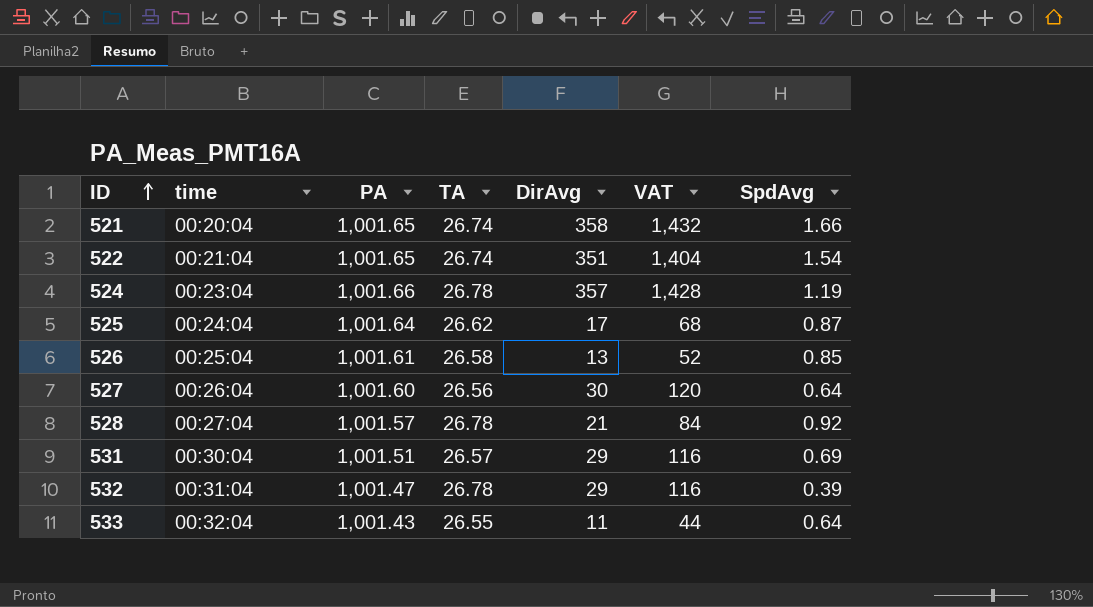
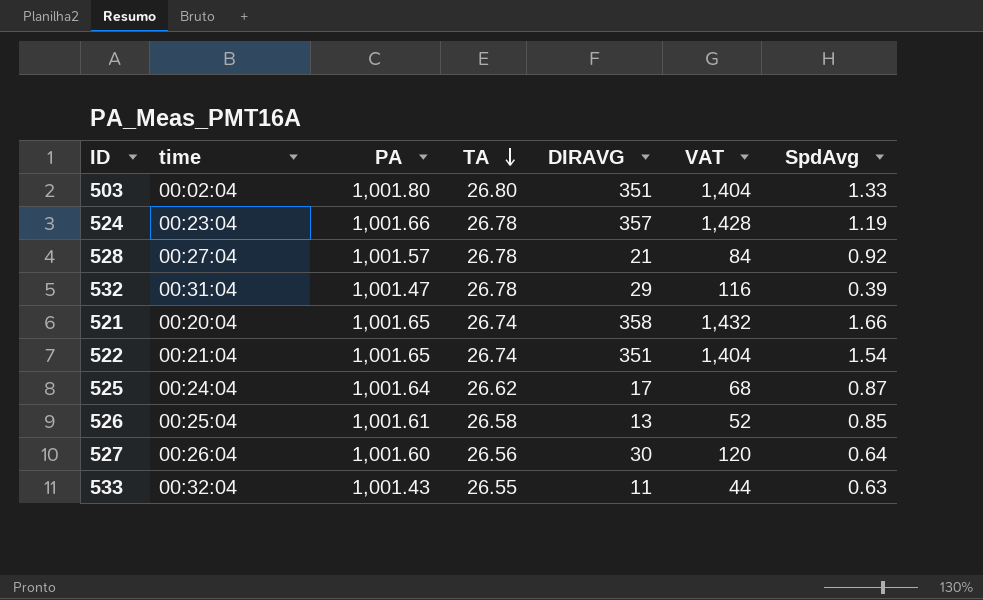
row order: ID ascending -> TA descending
column name: DirAvg -> DIRAVG
row 531: 00:30:04 | 1,001.51 | 26.57 | 29 | 116 | 0.69 -> none
row 503: none -> 00:02:04 | 1,001.80 | 26.80 | 351 | 1,404 | 1.33
533 | SpdAvg: 0.64 -> 0.63

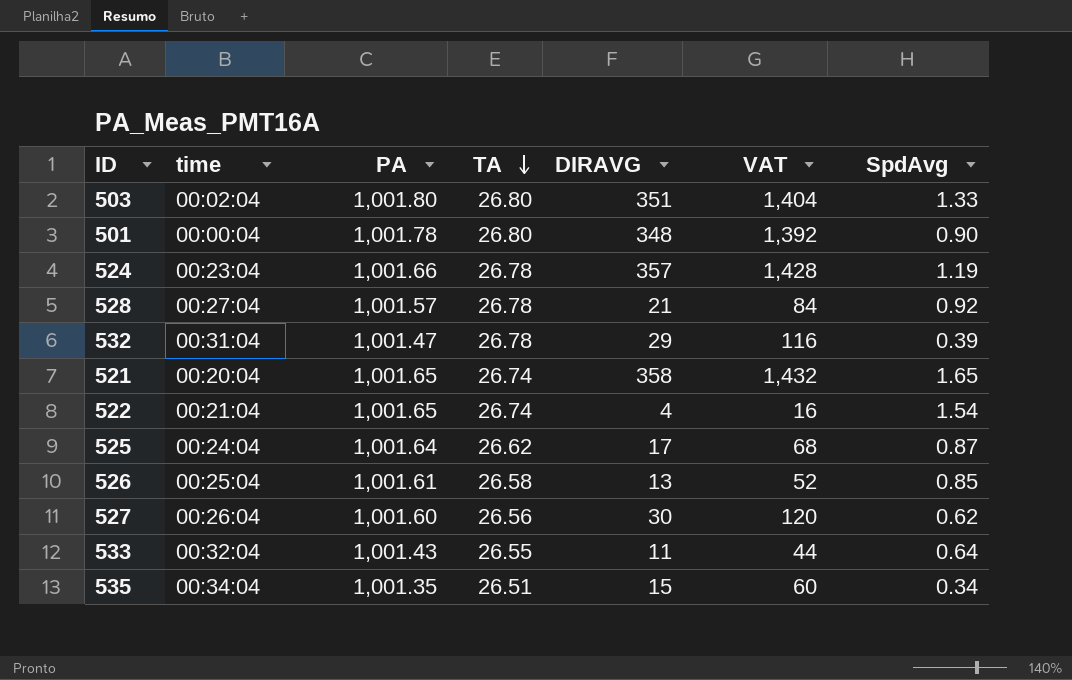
row 501: none -> 00:00:04 | 1,001.78 | 26.80 | 348 | 1,392 | 0.90
521 | SpdAvg: 1.66 -> 1.65
522 | DIRAVG: 351 -> 4
522 | VAT: 1,404 -> 16
527 | SpdAvg: 0.64 -> 0.62
533 | SpdAvg: 0.63 -> 0.64
row 535: none -> 00:34:04 | 1,001.35 | 26.51 | 15 | 60 | 0.34

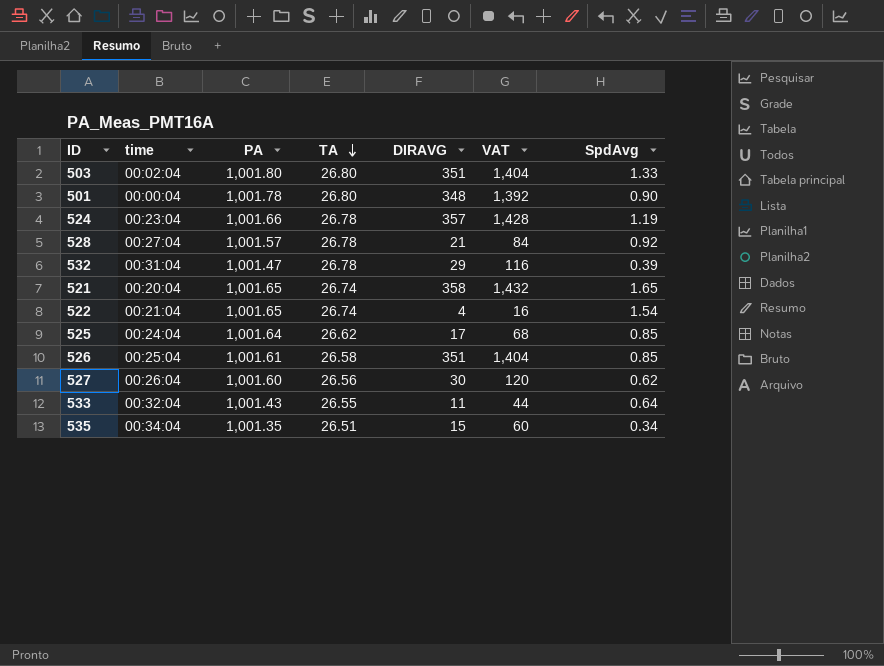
525 | SpdAvg: 0.87 -> 0.85
526 | DIRAVG: 13 -> 351
526 | VAT: 52 -> 1,404

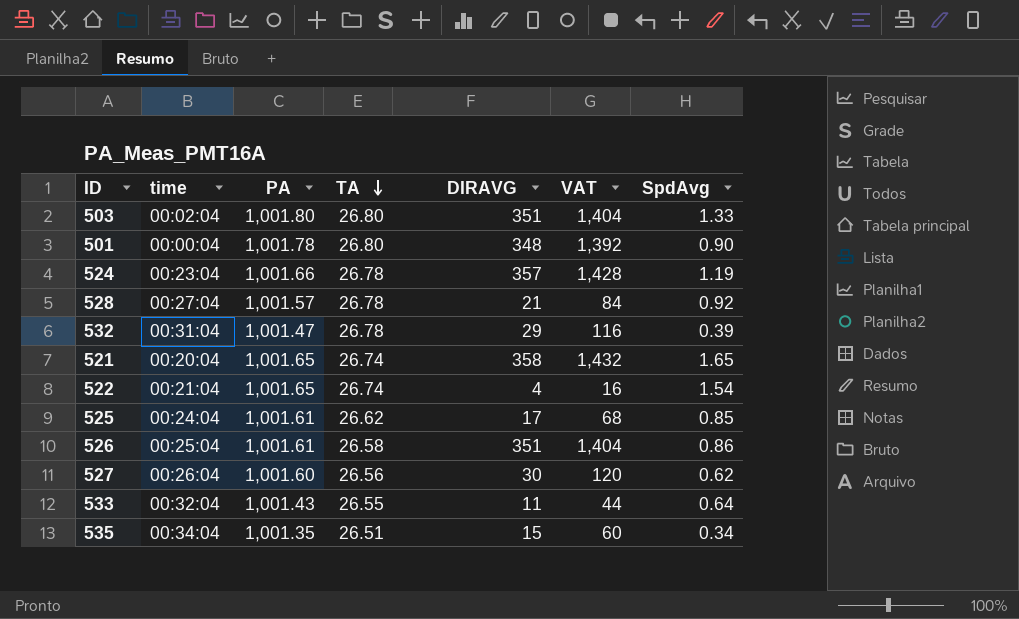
525 | PA: 1,001.64 -> 1,001.61
526 | SpdAvg: 0.85 -> 0.86

